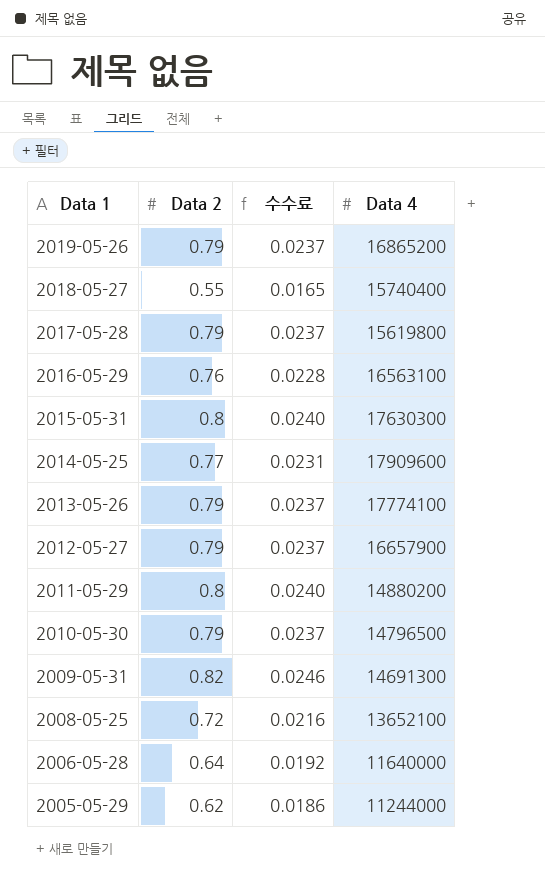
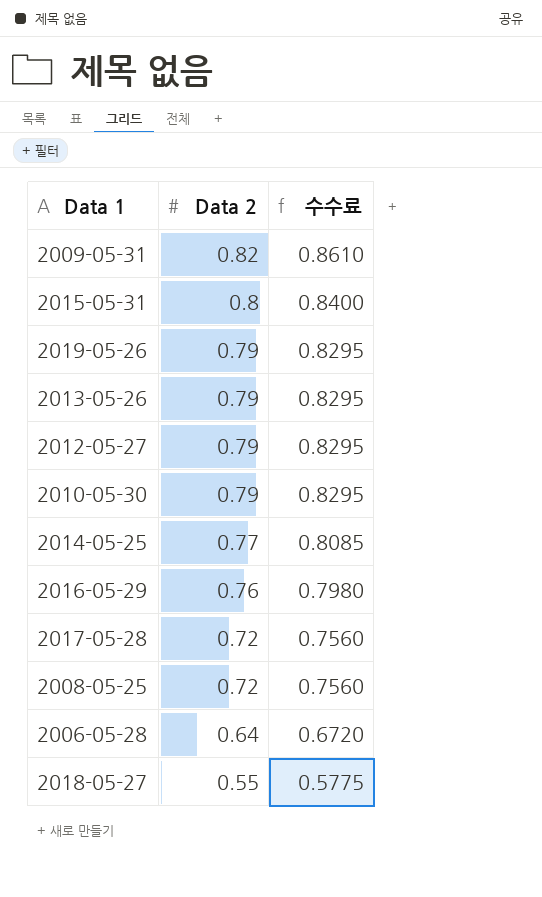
row order: Data 1 descending -> Data 2 descending
column Data 4 | position: 4 -> none
column 수수료 | formula: [Data 2] * 0.03 -> [Data 2] * 1.05
row 2011-05-29: 0.8 | 0.0240 | 14880200 -> none
row 2005-05-29: 0.62 | 0.0186 | 11244000 -> none
2017-05-28 | Data 2: 0.79 -> 0.72

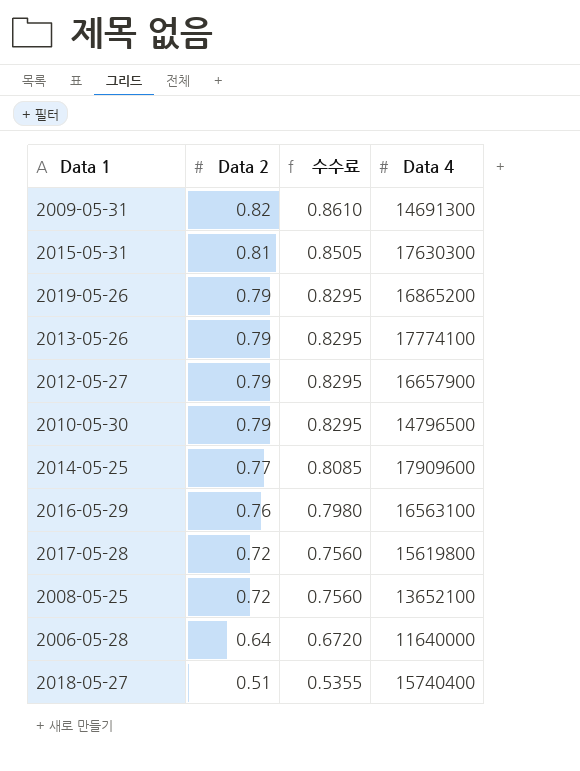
column Data 4 | position: none -> 4
2015-05-31 | Data 2: 0.8 -> 0.81
2015-05-31 | 수수료: 0.8400 -> 0.8505
2018-05-27 | Data 2: 0.55 -> 0.51
2018-05-27 | 수수료: 0.5775 -> 0.5355

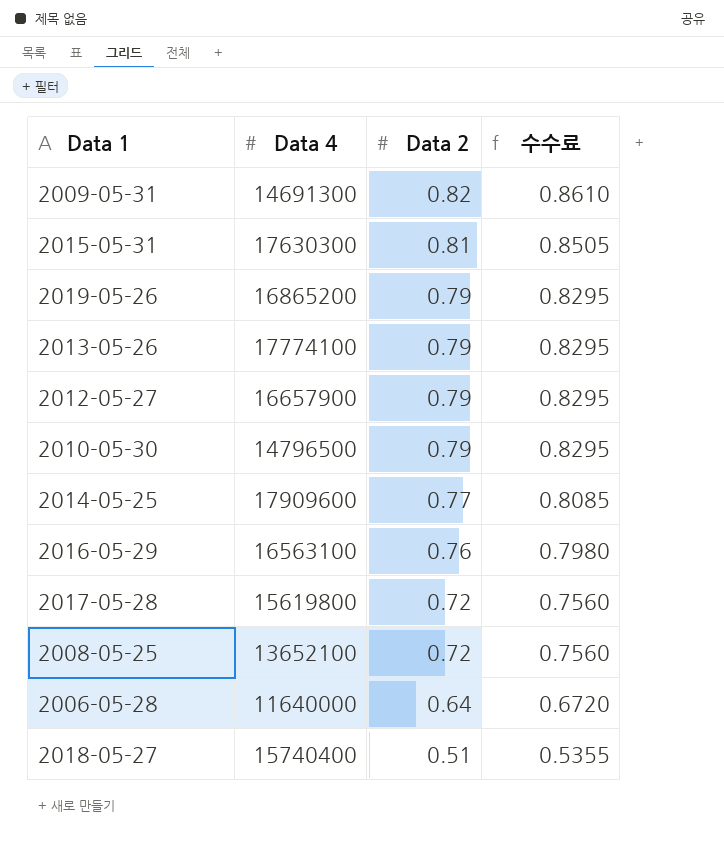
column Data 4 | position: 4 -> 2

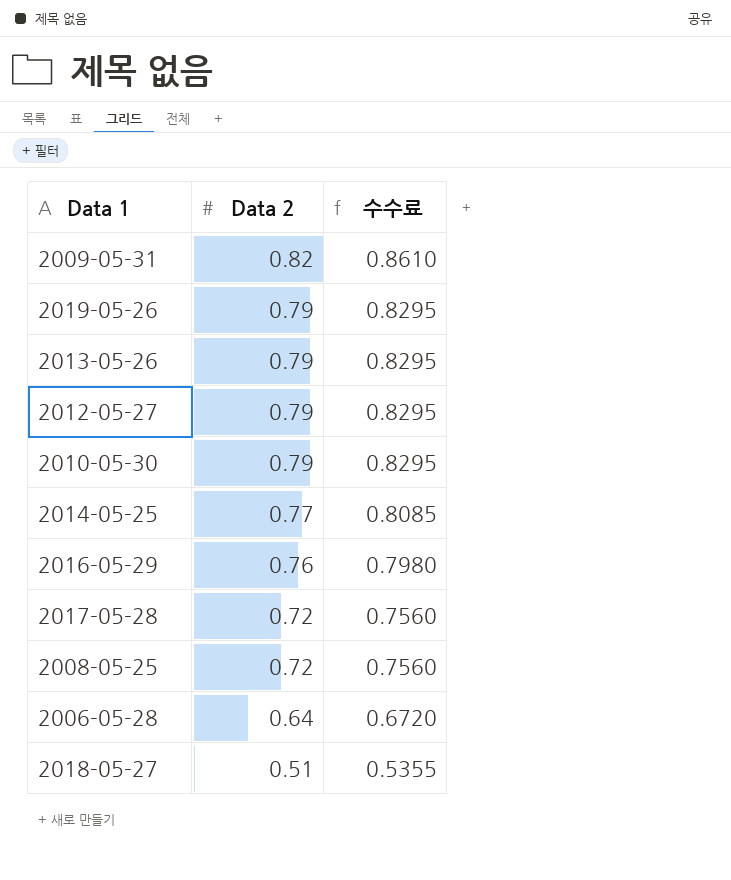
column Data 4 | position: 2 -> none
row 2015-05-31: 17630300 | 0.81 | 0.8505 -> none

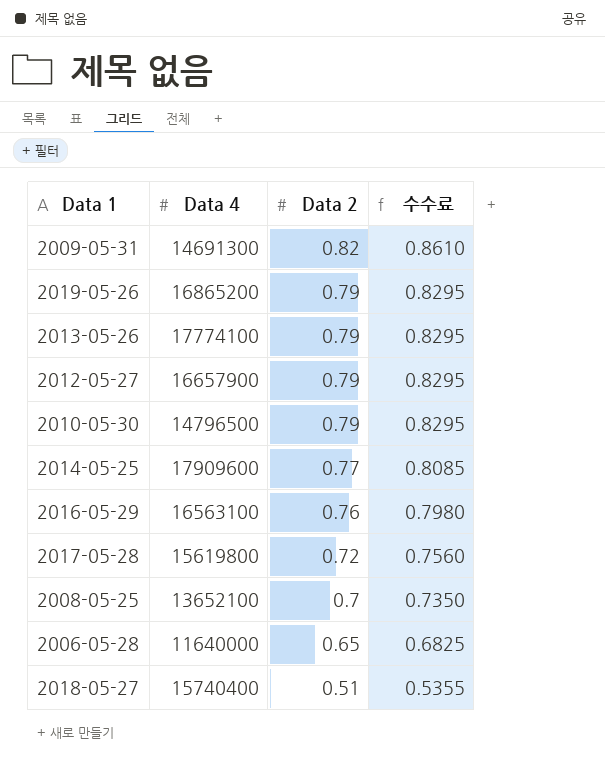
column Data 4 | position: none -> 2
2008-05-25 | Data 2: 0.72 -> 0.7
2008-05-25 | 수수료: 0.7560 -> 0.7350
2006-05-28 | Data 2: 0.64 -> 0.65
2006-05-28 | 수수료: 0.6720 -> 0.6825

